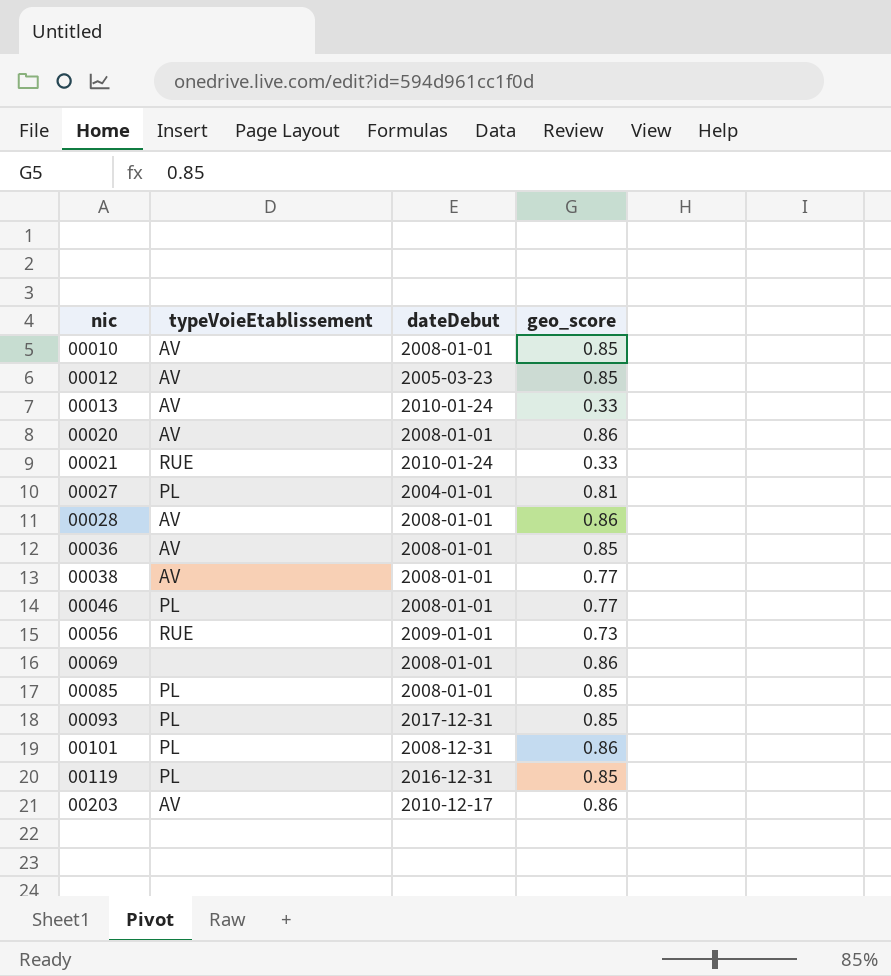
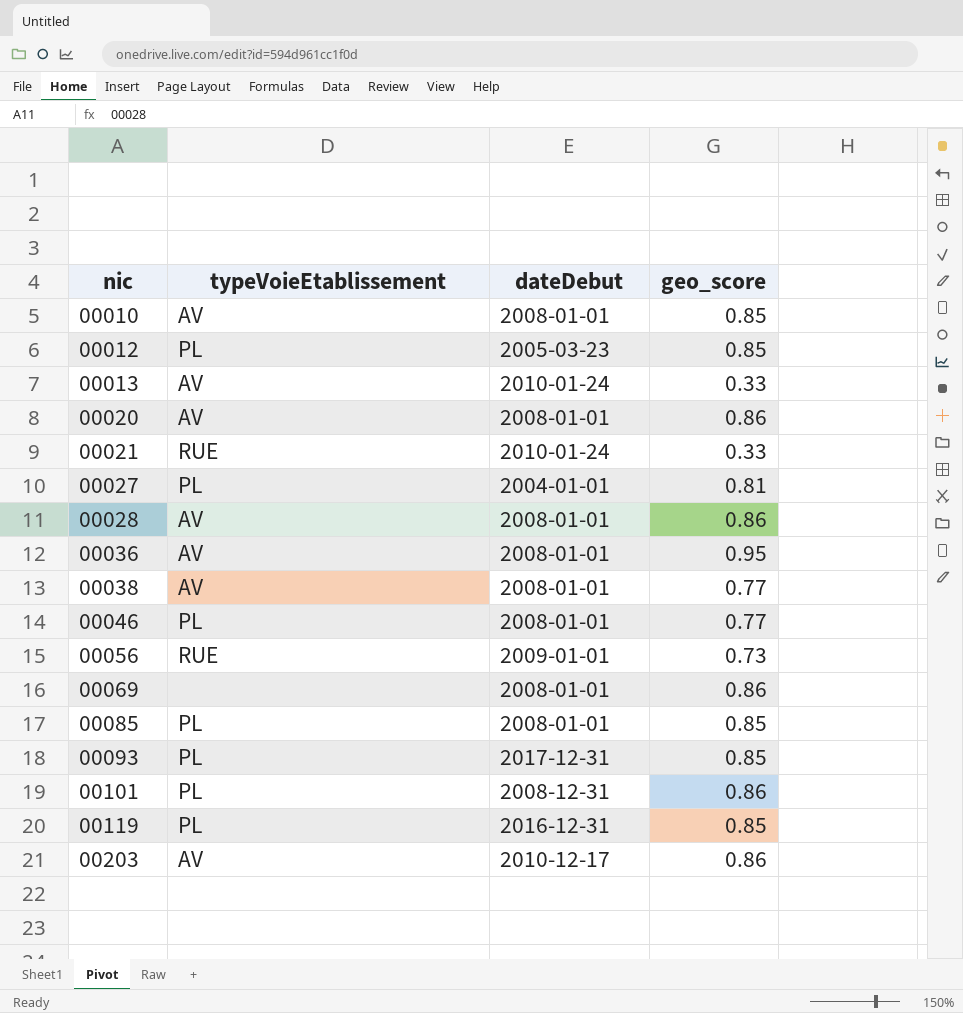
00012 | typeVoieEtablissement: AV -> PL
00036 | geo_score: 0.85 -> 0.95

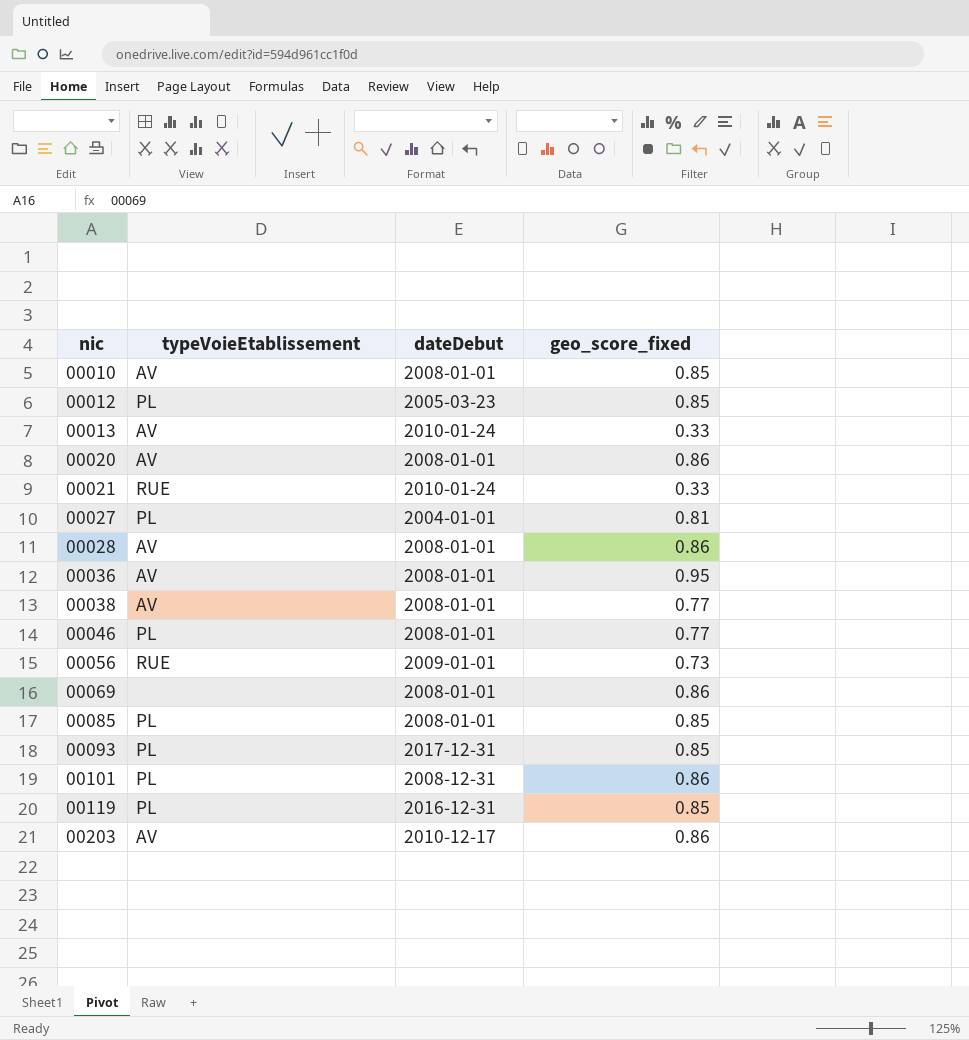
column name: geo_score -> geo_score_fixed

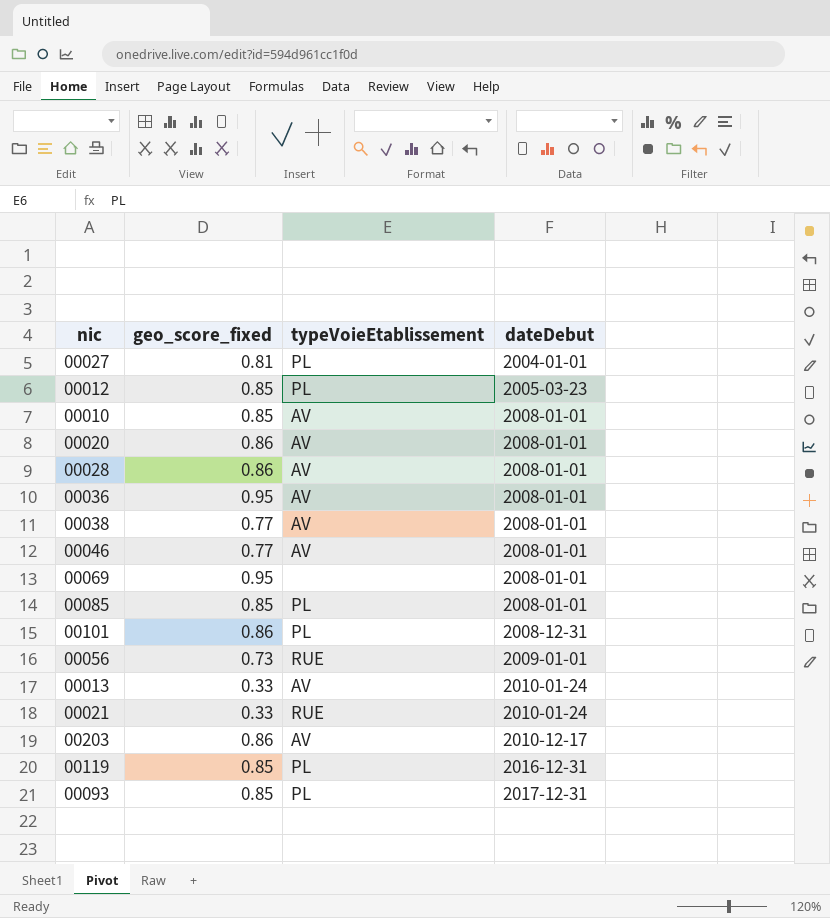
row order: nic ascending -> dateDebut ascending
column geo_score_fixed | position: 4 -> 2
00046 | typeVoieEtablissement: PL -> AV
00069 | geo_score_fixed: 0.86 -> 0.95

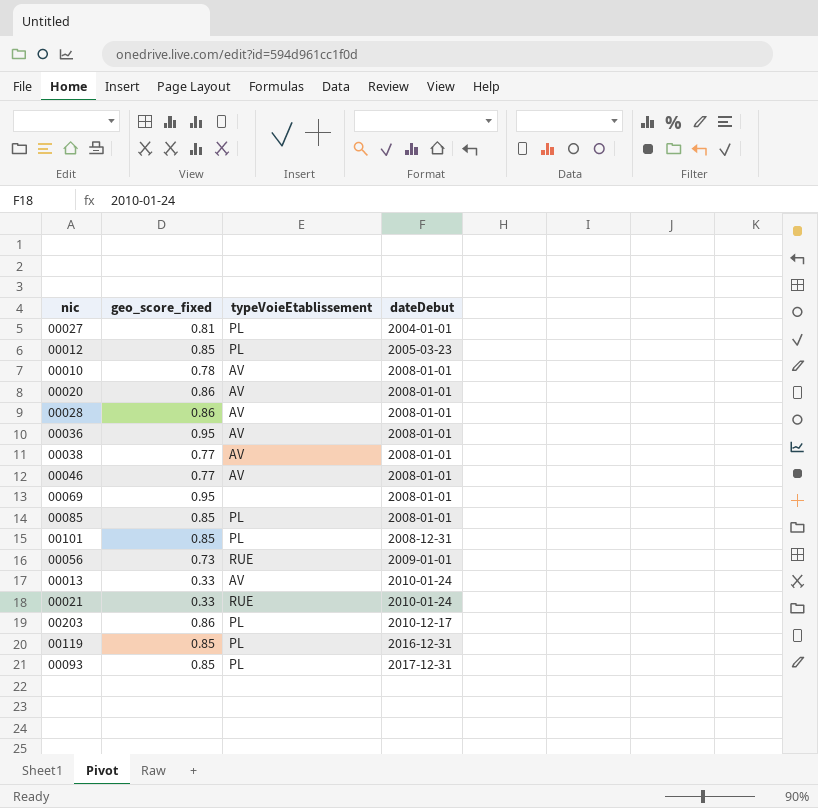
00010 | geo_score_fixed: 0.85 -> 0.78
00101 | geo_score_fixed: 0.86 -> 0.85
00203 | typeVoieEtablissement: AV -> PL

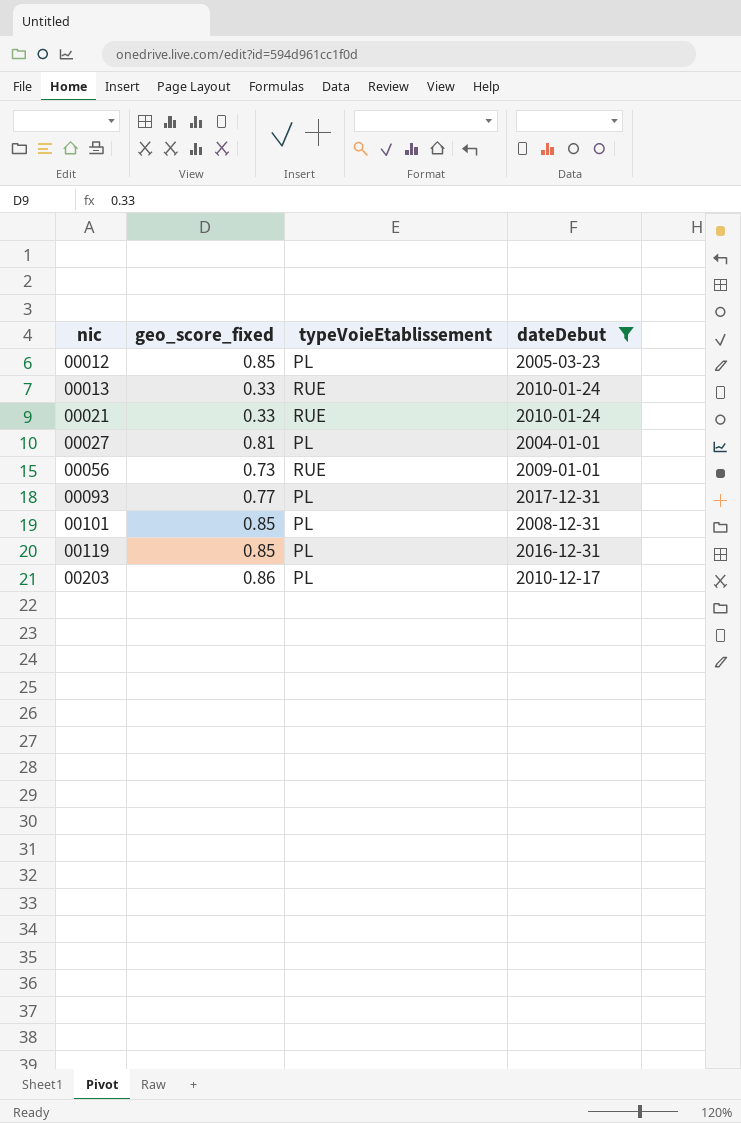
filter: none -> dateDebut != 2008-01-01
row order: dateDebut ascending -> nic ascending
00013 | typeVoieEtablissement: AV -> RUE
00093 | geo_score_fixed: 0.85 -> 0.77

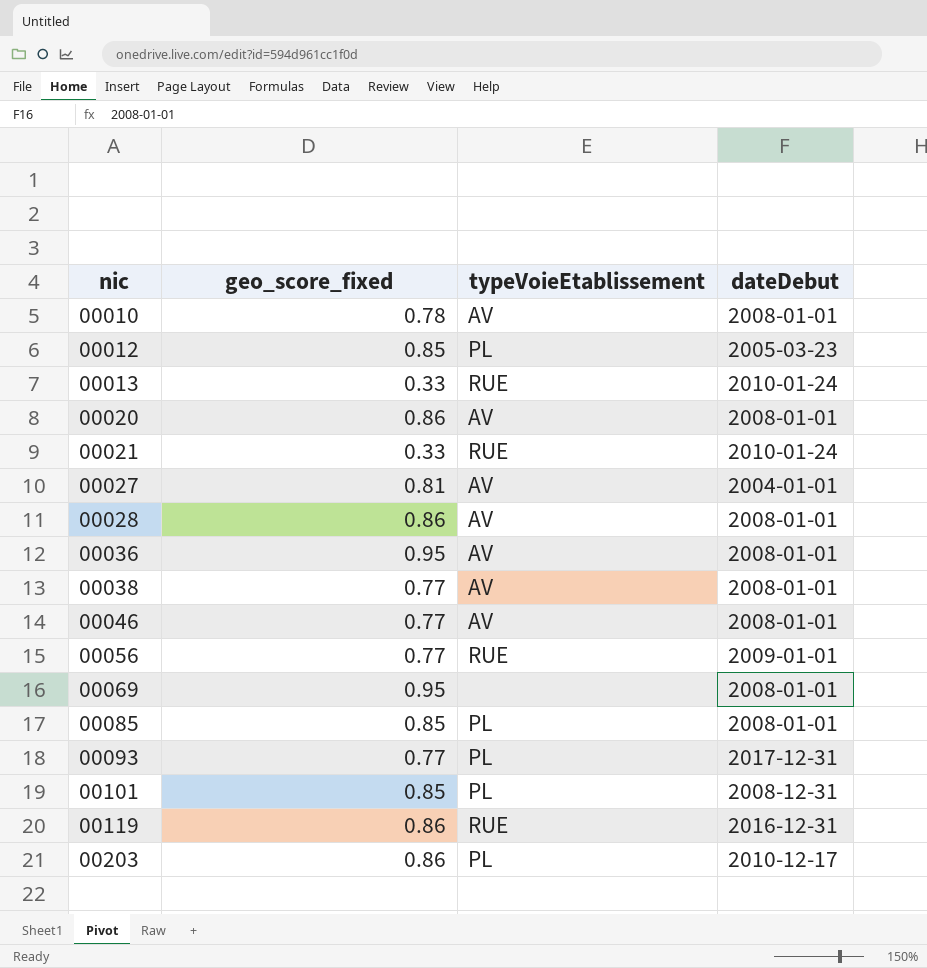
filter: dateDebut != 2008-01-01 -> none
00027 | typeVoieEtablissement: PL -> AV
00056 | geo_score_fixed: 0.73 -> 0.77
00119 | geo_score_fixed: 0.85 -> 0.86
00119 | typeVoieEtablissement: PL -> RUE

